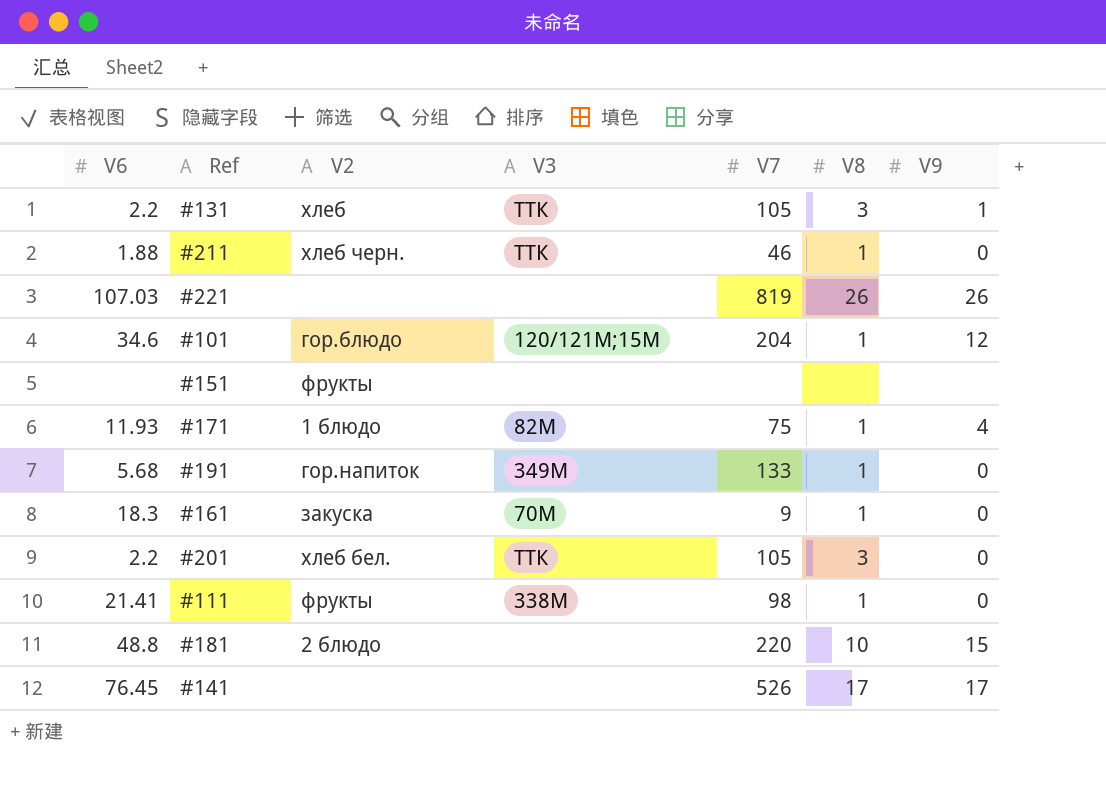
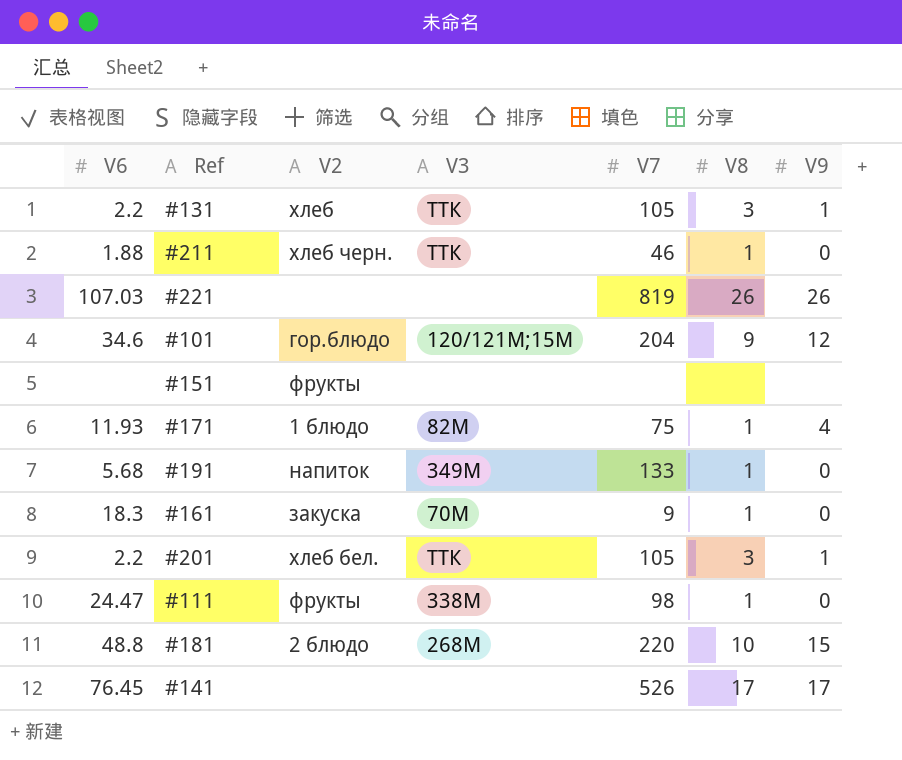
#101 | V8: 1 -> 9
#191 | V2: гор.напиток -> напиток
#201 | V9: 0 -> 1
#111 | V6: 21.41 -> 24.47
#181 | V3: none -> 268М

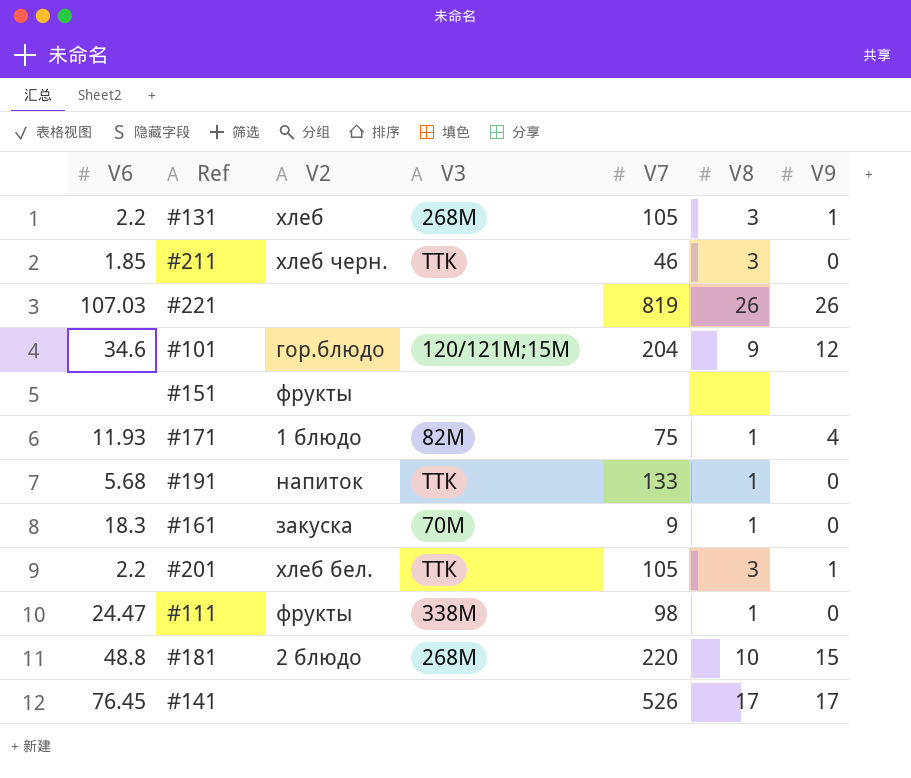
#131 | V3: ТТК -> 268М
#211 | V6: 1.88 -> 1.85
#211 | V8: 1 -> 3
#191 | V3: 349М -> ТТК

